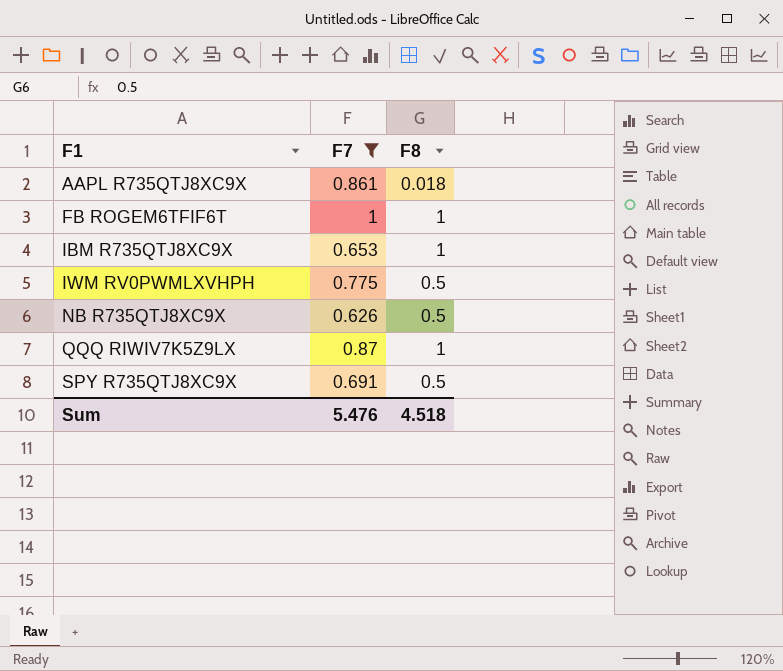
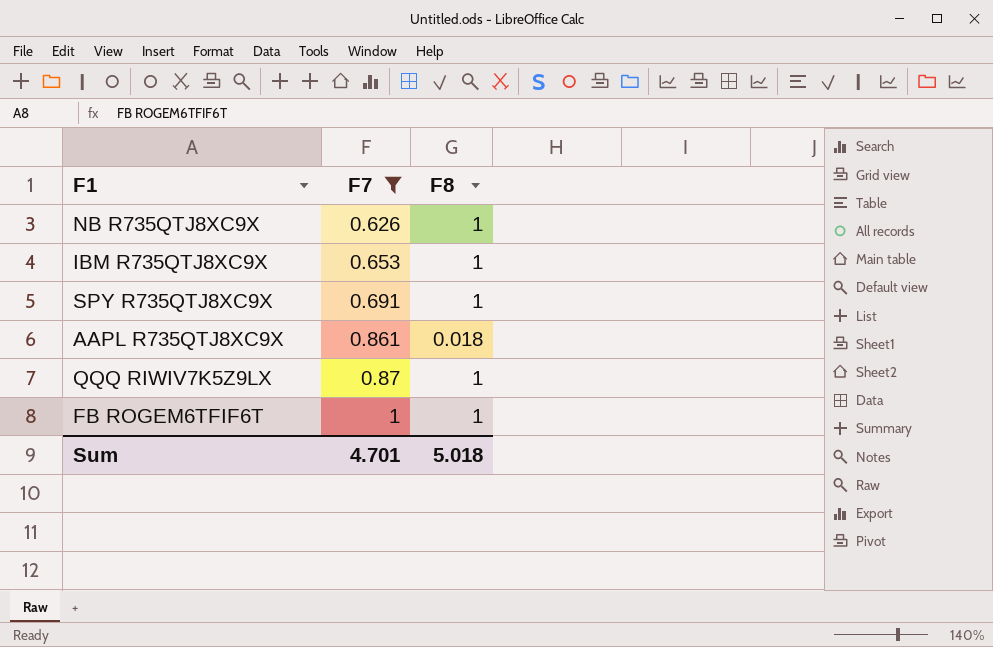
row order: F1 ascending -> F7 ascending
row IWM RV0PWMLXVHPH: 0.775 | 0.5 -> none
NB R735QTJ8XC9X | F8: 0.5 -> 1
SPY R735QTJ8XC9X | F8: 0.5 -> 1
Sum | F7: 5.476 -> 4.701
Sum | F8: 4.518 -> 5.018

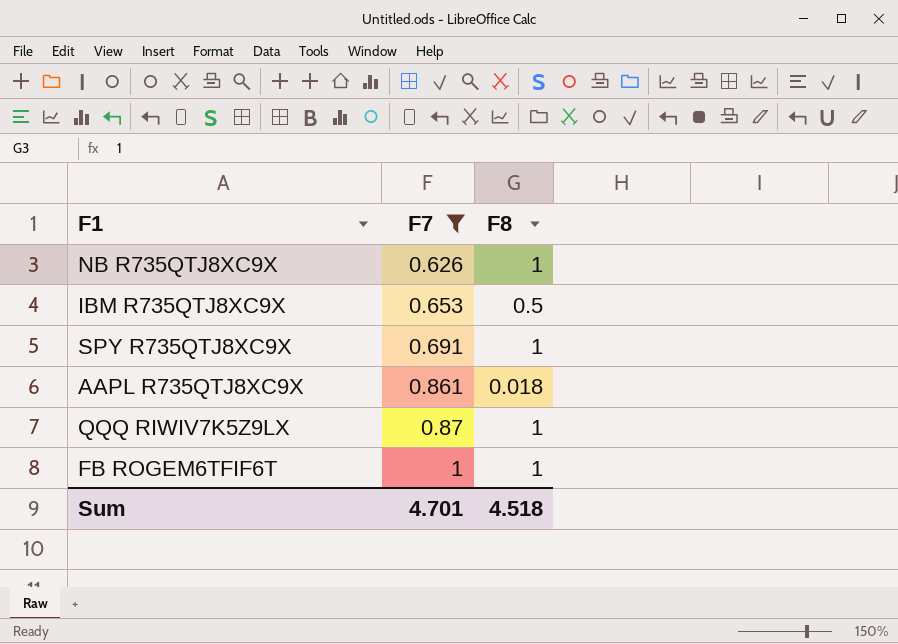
IBM R735QTJ8XC9X | F8: 1 -> 0.5
Sum | F8: 5.018 -> 4.518

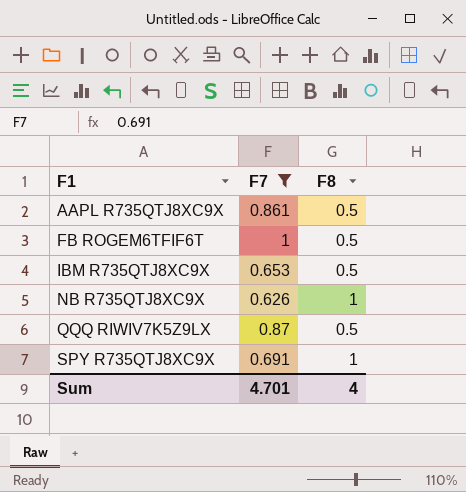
row order: F7 ascending -> F1 ascending
AAPL R735QTJ8XC9X | F8: 0.018 -> 0.5
FB ROGEM6TFIF6T | F8: 1 -> 0.5
QQQ RIWIV7K5Z9LX | F8: 1 -> 0.5
Sum | F8: 4.518 -> 4

